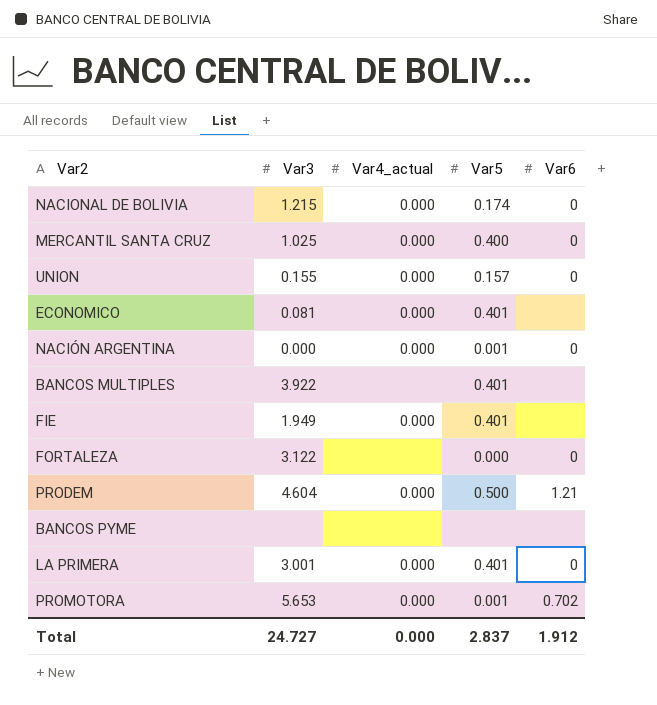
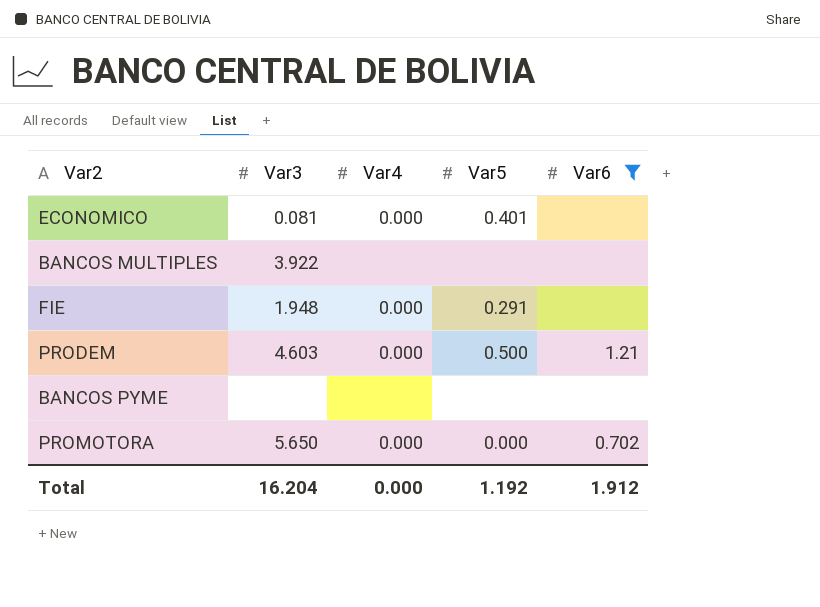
filter: none -> Var6 != 0
column name: Var4_actual -> Var4
BANCOS MULTIPLES | Var5: 0.401 -> none
FIE | Var3: 1.949 -> 1.948
FIE | Var5: 0.401 -> 0.291
PRODEM | Var3: 4.604 -> 4.603
PROMOTORA | Var3: 5.653 -> 5.650
PROMOTORA | Var5: 0.001 -> 0.000
Total | Var3: 24.727 -> 16.204
Total | Var5: 2.837 -> 1.192

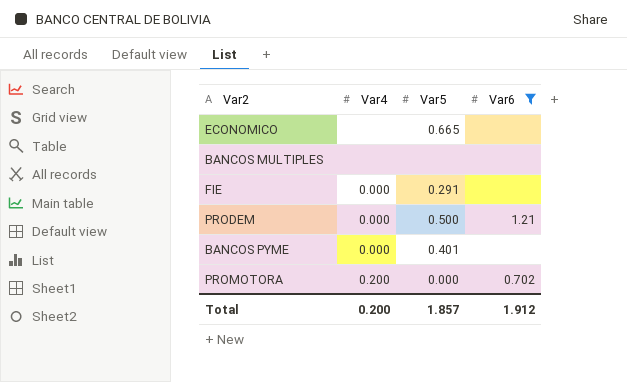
column Var3 | position: 2 -> none
ECONOMICO | Var4: 0.000 -> none
ECONOMICO | Var5: 0.401 -> 0.665
BANCOS PYME | Var4: none -> 0.000
BANCOS PYME | Var5: none -> 0.401
PROMOTORA | Var4: 0.000 -> 0.200
Total | Var4: 0.000 -> 0.200
Total | Var5: 1.192 -> 1.857

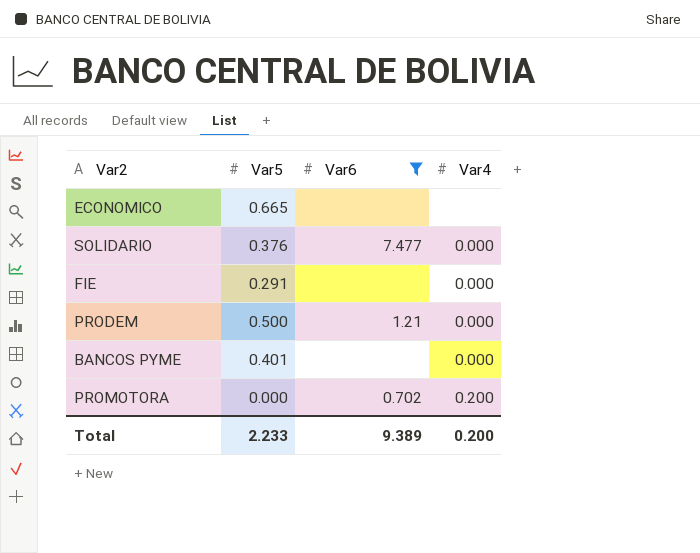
column Var4 | position: 2 -> 4
row BANCOS MULTIPLES: none | none | none -> none
row SOLIDARIO: none -> 0.376 | 7.477 | 0.000
Total | Var5: 1.857 -> 2.233
Total | Var6: 1.912 -> 9.389

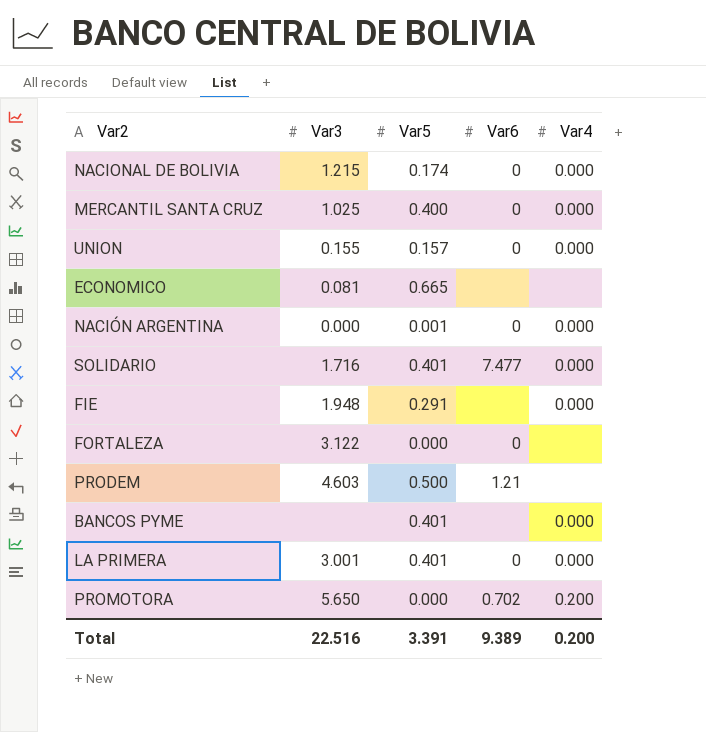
filter: Var6 != 0 -> none
column Var3 | position: none -> 2
SOLIDARIO | Var5: 0.376 -> 0.401
PRODEM | Var4: 0.000 -> none
Total | Var5: 2.233 -> 3.391

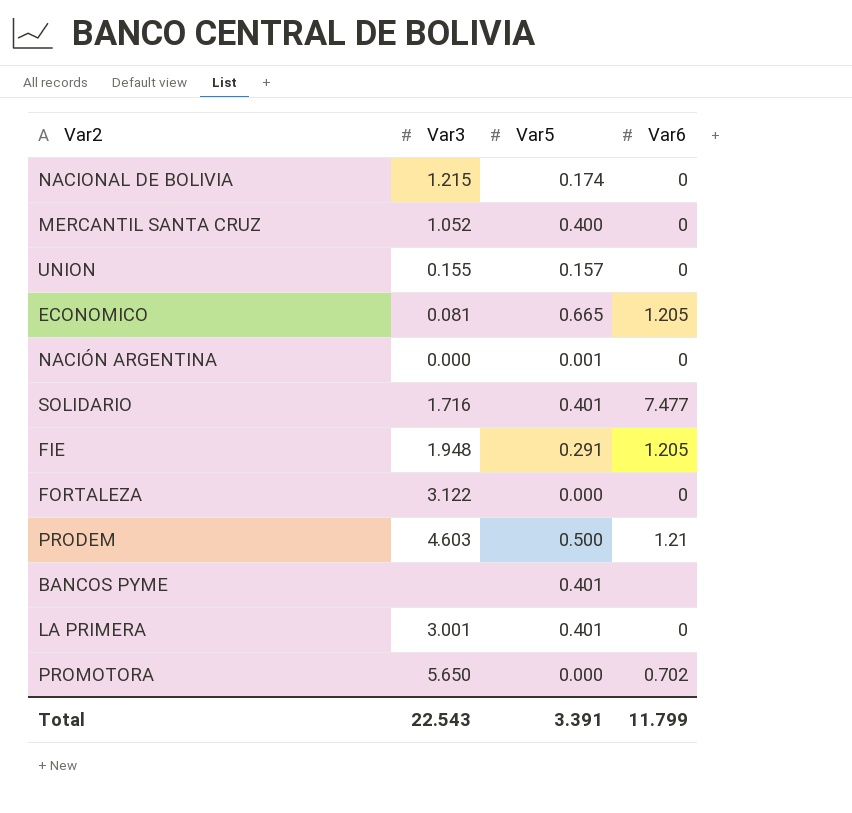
column Var4 | position: 5 -> none
MERCANTIL SANTA CRUZ | Var3: 1.025 -> 1.052
ECONOMICO | Var6: none -> 1.205
FIE | Var6: none -> 1.205
Total | Var3: 22.516 -> 22.543
Total | Var6: 9.389 -> 11.799

